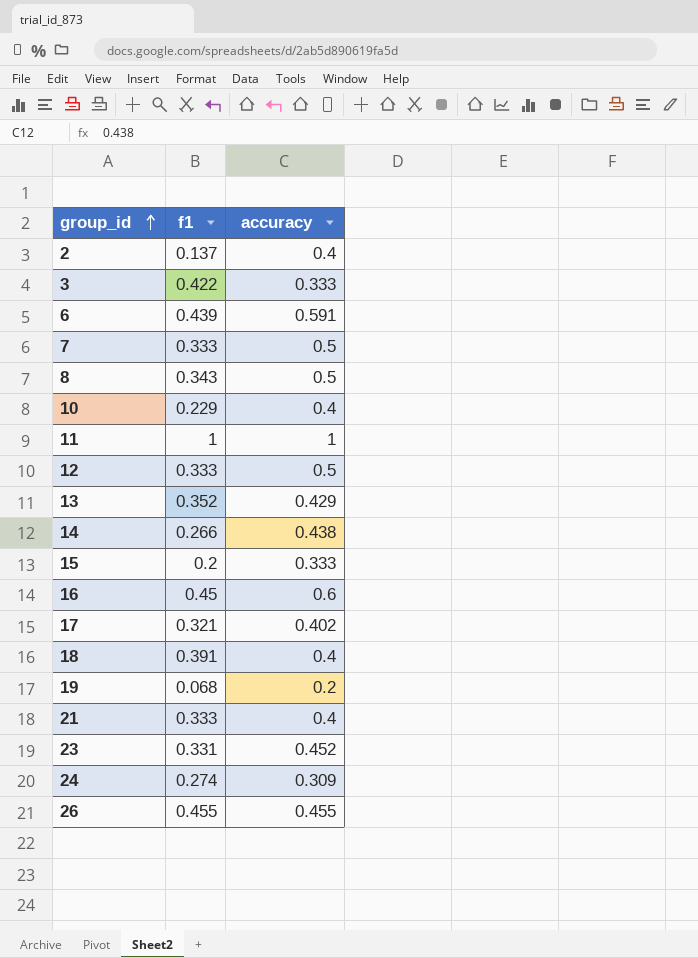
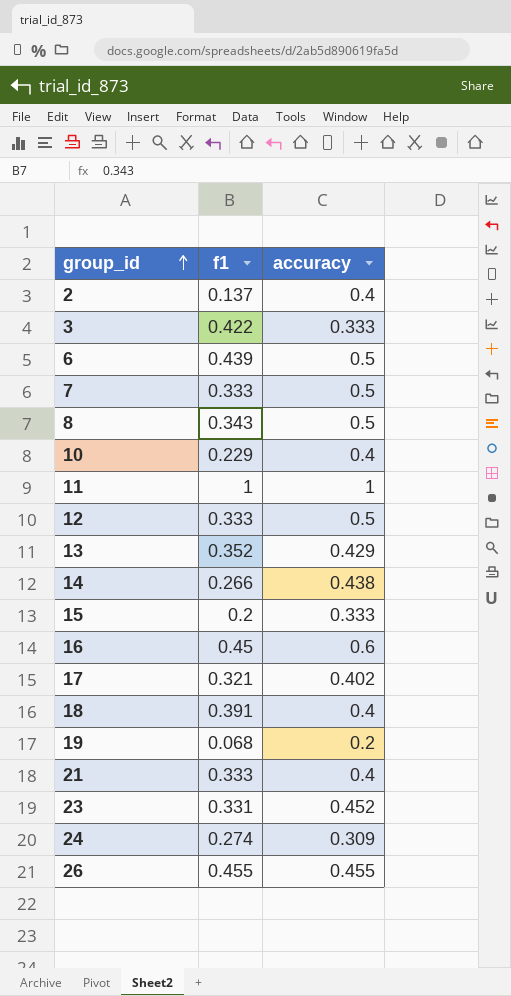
6 | accuracy: 0.591 -> 0.5

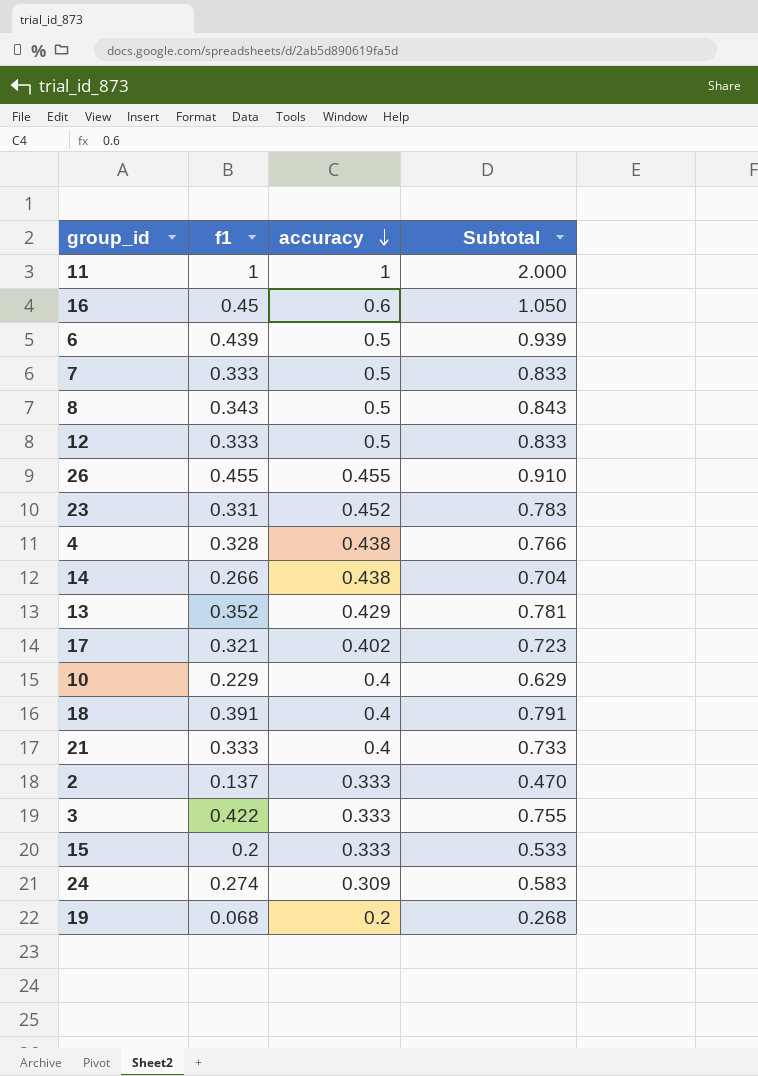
row order: group_id ascending -> accuracy descending
column Subtotal | formula: none -> [f1] + [accuracy]
row 4: none -> 0.328 | 0.438 | 0.766
2 | accuracy: 0.4 -> 0.333

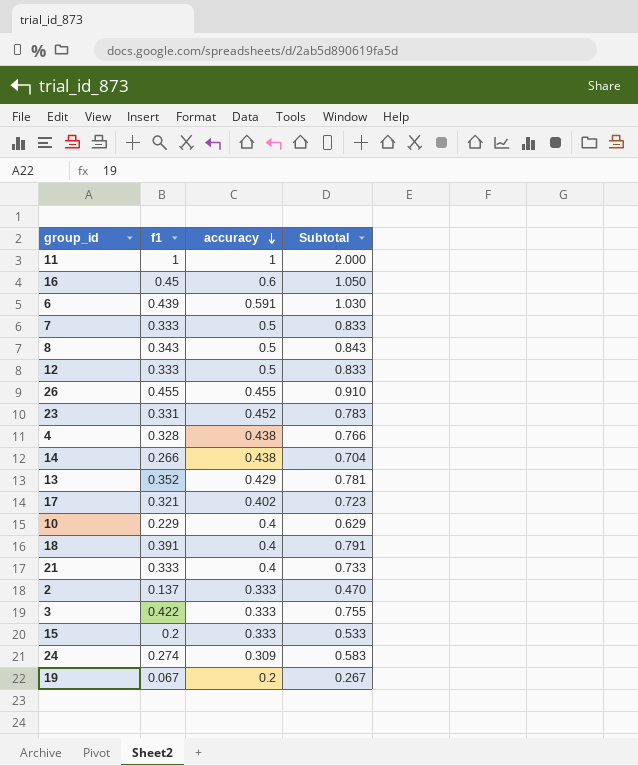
6 | accuracy: 0.5 -> 0.591
6 | Subtotal: 0.939 -> 1.030
19 | f1: 0.068 -> 0.067
19 | Subtotal: 0.268 -> 0.267

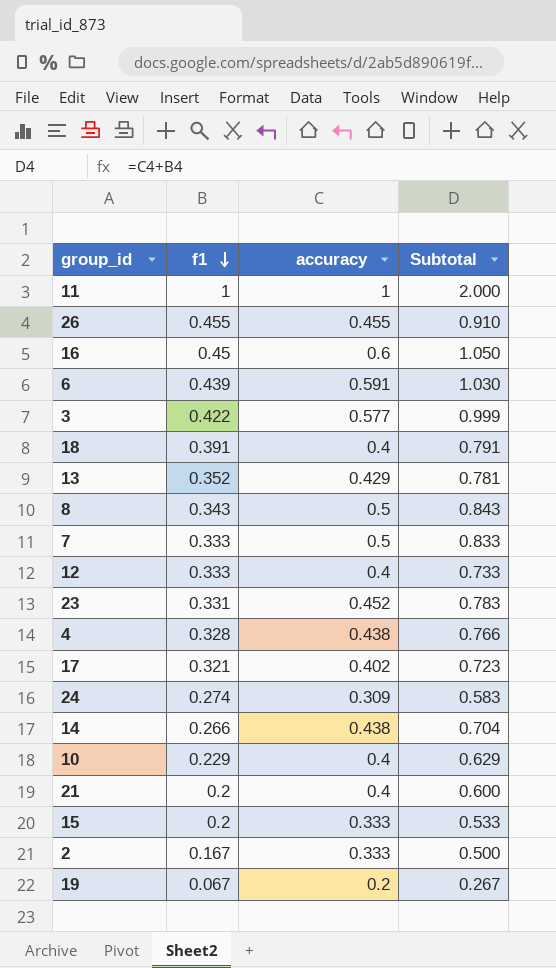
row order: accuracy descending -> f1 descending
3 | accuracy: 0.333 -> 0.577
3 | Subtotal: 0.755 -> 0.999
12 | accuracy: 0.5 -> 0.4
12 | Subtotal: 0.833 -> 0.733
21 | f1: 0.333 -> 0.2
21 | Subtotal: 0.733 -> 0.600
2 | f1: 0.137 -> 0.167
2 | Subtotal: 0.470 -> 0.500

